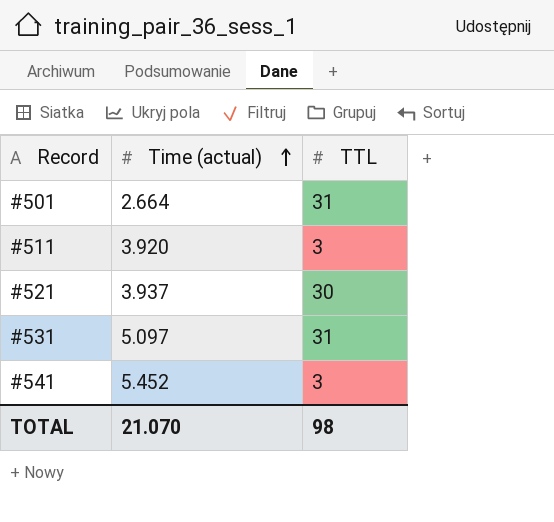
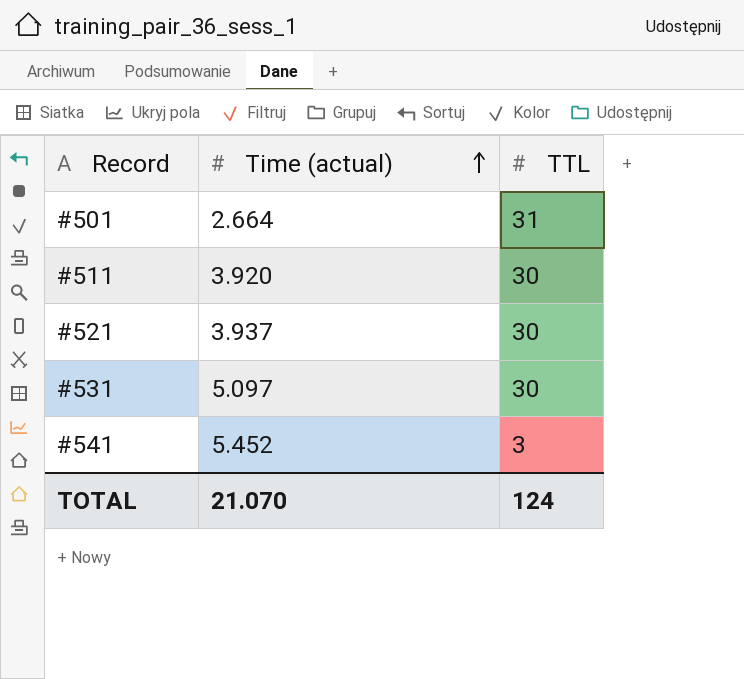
#511 | TTL: 3 -> 30
#531 | TTL: 31 -> 30
TOTAL | TTL: 98 -> 124

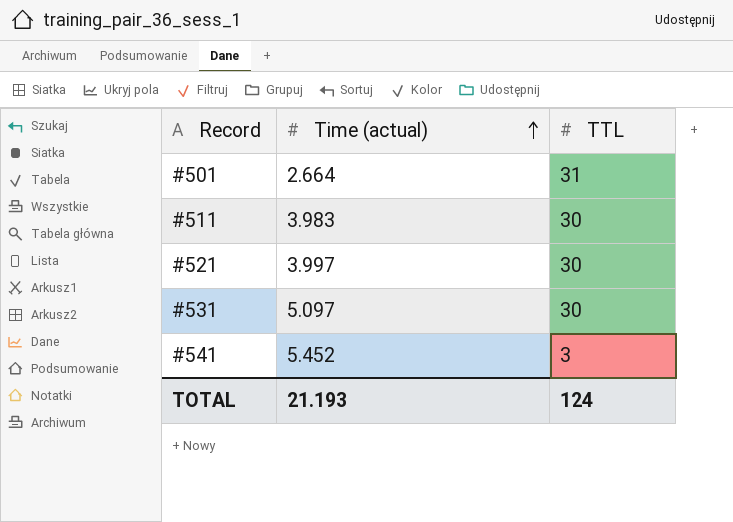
#511 | Time (actual): 3.920 -> 3.983
#521 | Time (actual): 3.937 -> 3.997
TOTAL | Time (actual): 21.070 -> 21.193

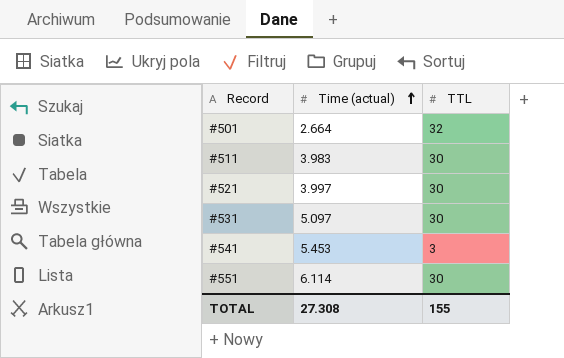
#501 | TTL: 31 -> 32
#541 | Time (actual): 5.452 -> 5.453
row #551: none -> 6.114 | 30
TOTAL | Time (actual): 21.193 -> 27.308
TOTAL | TTL: 124 -> 155

